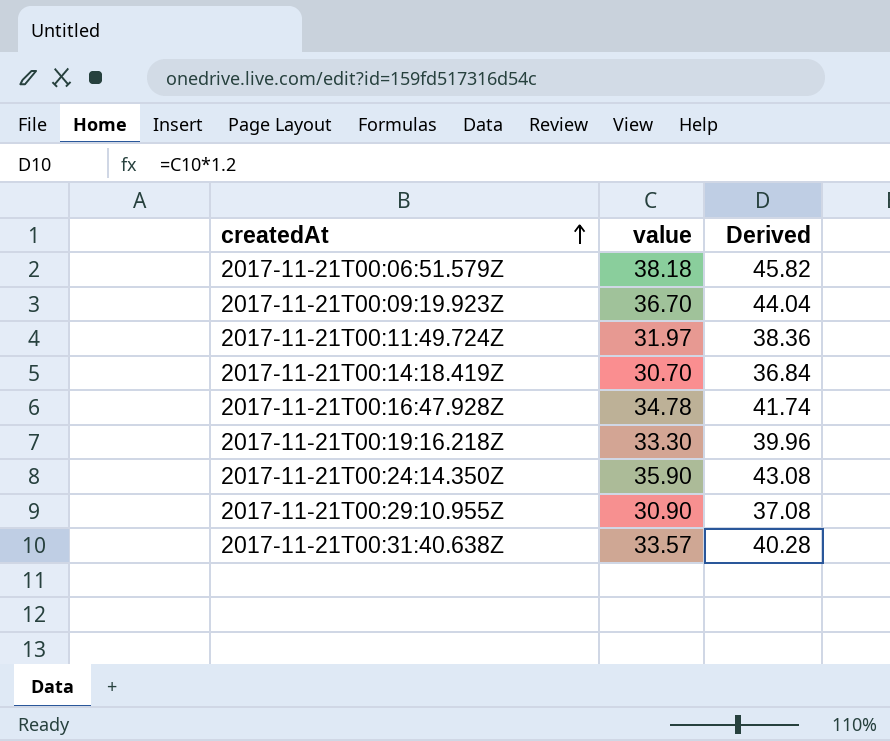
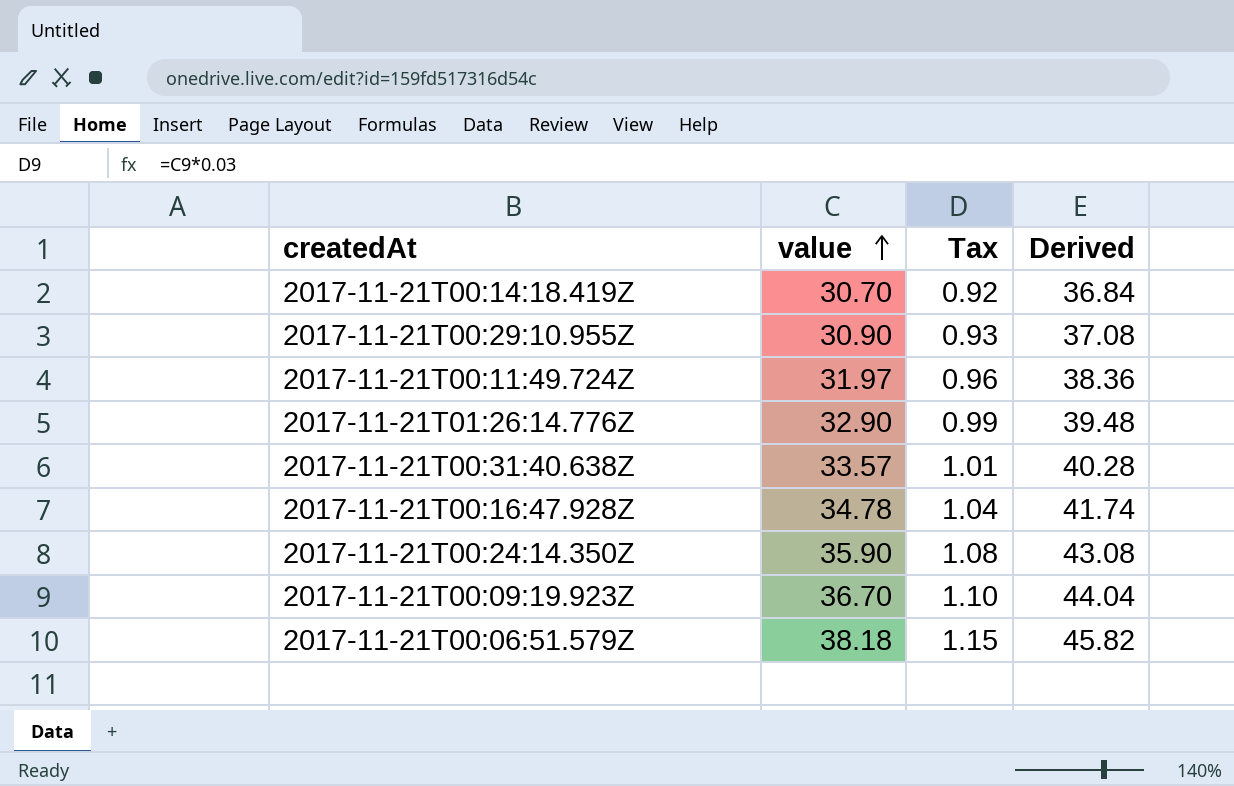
row order: createdAt ascending -> value ascending
column Tax | formula: none -> [value] * 0.03
row 2017-11-21T00:19:16.218Z: 33.30 | 39.96 -> none
row 2017-11-21T01:26:14.776Z: none -> 32.90 | 0.99 | 39.48

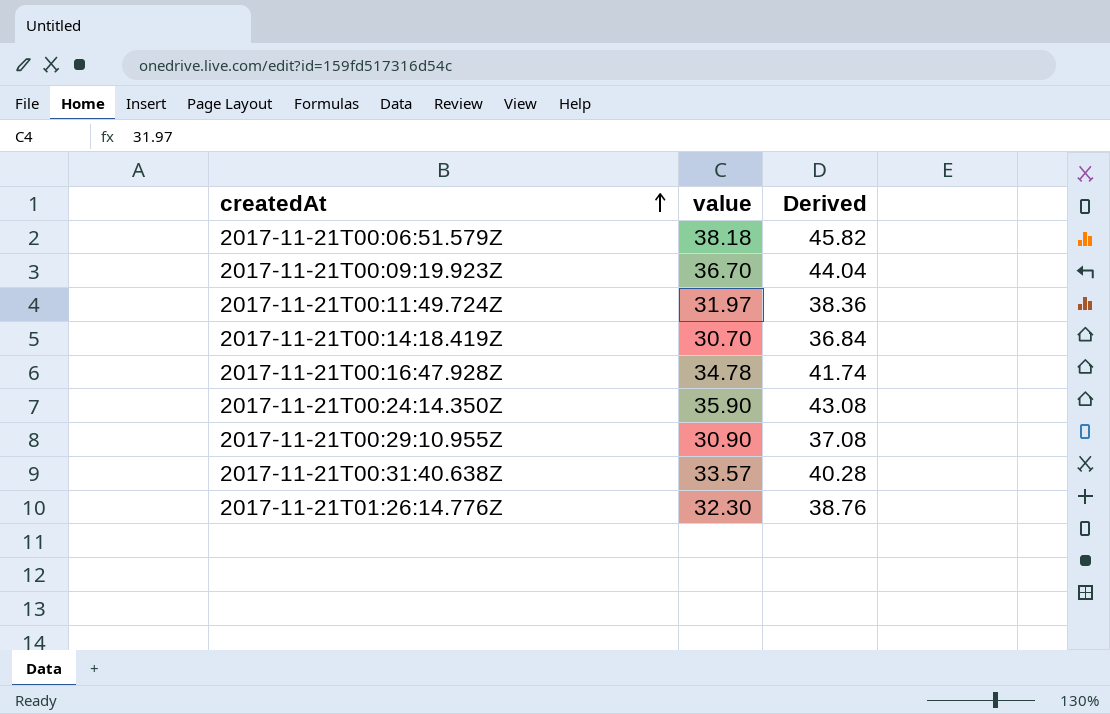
row order: value ascending -> createdAt ascending
column Tax | formula: [value] * 0.03 -> none
2017-11-21T01:26:14.776Z | value: 32.90 -> 32.30
2017-11-21T01:26:14.776Z | Derived: 39.48 -> 38.76

